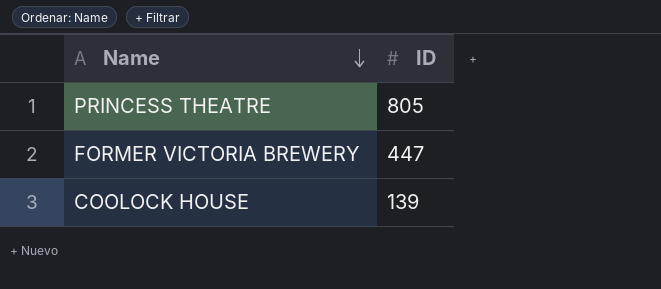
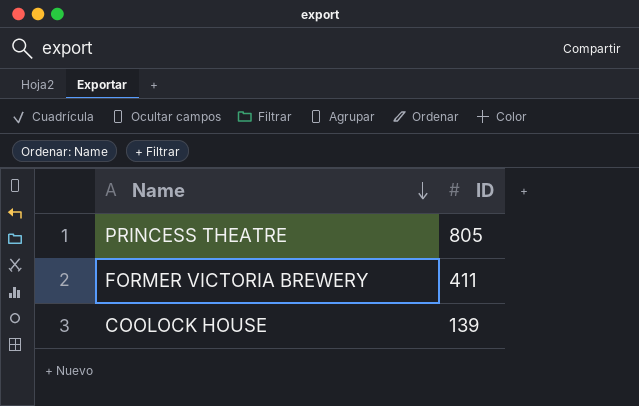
FORMER VICTORIA BREWERY | ID: 447 -> 411

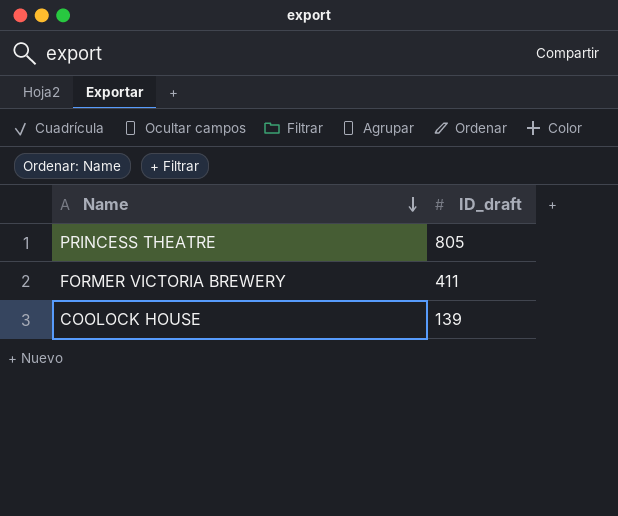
column name: ID -> ID_draft

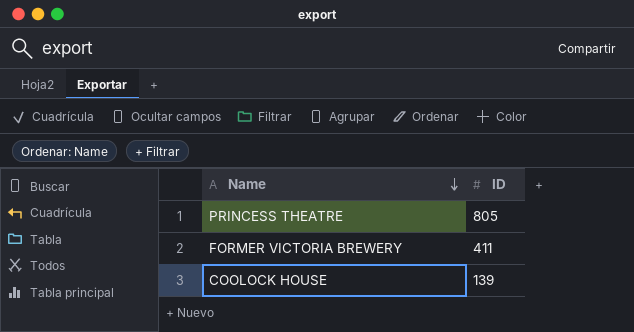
column name: ID_draft -> ID

